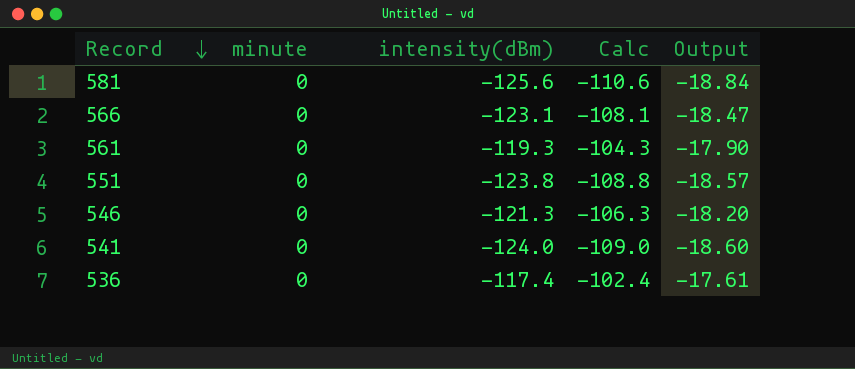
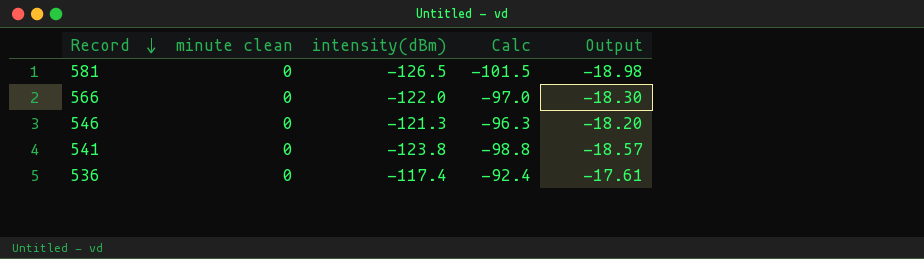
column name: minute -> minute clean
column Calc | formula: [intensity(dBm)] + 15 -> [intensity(dBm)] + 25
row 561: 0 | -119.3 | -104.3 | -17.90 -> none
row 551: 0 | -123.8 | -108.8 | -18.57 -> none
581 | intensity(dBm): -125.6 -> -126.5
581 | Output: -18.84 -> -18.98
566 | intensity(dBm): -123.1 -> -122.0
566 | Output: -18.47 -> -18.30
541 | intensity(dBm): -124.0 -> -123.8
541 | Output: -18.60 -> -18.57

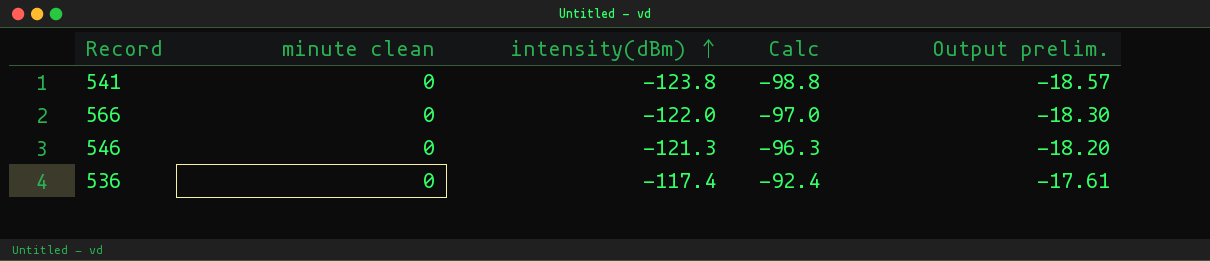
row order: Record descending -> intensity(dBm) ascending
column name: Output -> Output prelim.
row 581: 0 | -126.5 | -101.5 | -18.98 -> none

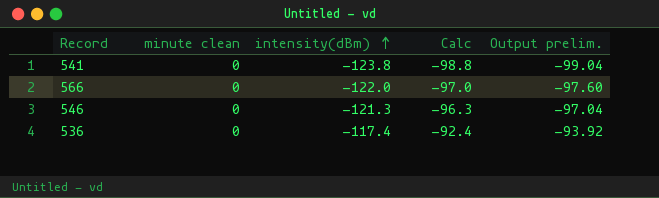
column Output prelim. | formula: [intensity(dBm)] * 0.15 -> [intensity(dBm)] * 0.8

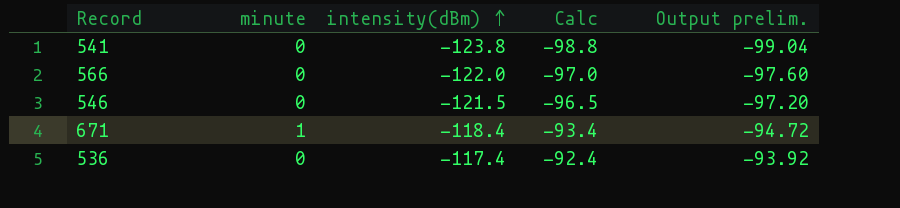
column name: minute clean -> minute
546 | intensity(dBm): -121.3 -> -121.5
546 | Calc: -96.3 -> -96.5
546 | Output prelim.: -97.04 -> -97.20
row 671: none -> 1 | -118.4 | -93.4 | -94.72

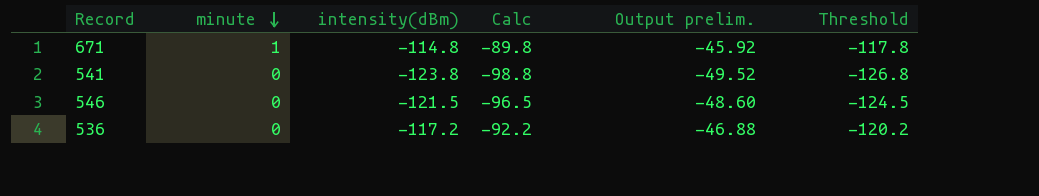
row order: intensity(dBm) ascending -> minute descending
column Output prelim. | formula: [intensity(dBm)] * 0.8 -> [intensity(dBm)] * 0.4
column Threshold | formula: none -> [intensity(dBm)] - 3
row 566: 0 | -122.0 | -97.0 | -97.60 -> none
671 | intensity(dBm): -118.4 -> -114.8
671 | Calc: -93.4 -> -89.8
536 | intensity(dBm): -117.4 -> -117.2
536 | Calc: -92.4 -> -92.2

